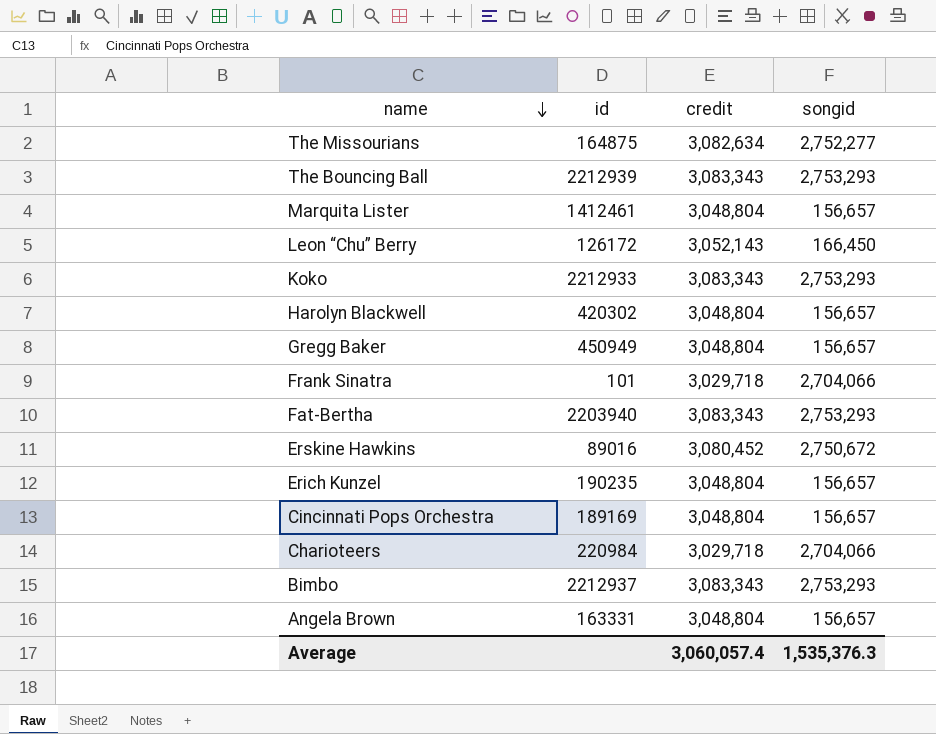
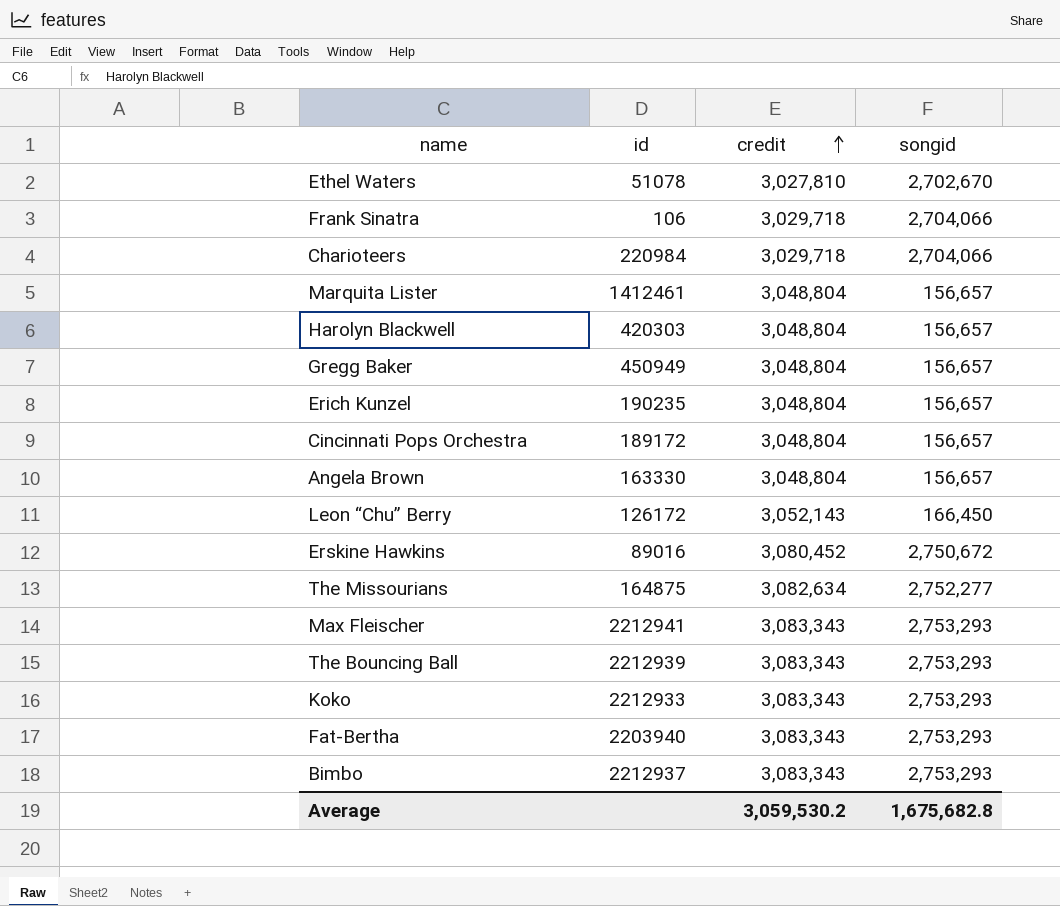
row order: name descending -> credit ascending
row Ethel Waters: none -> 51078 | 3,027,810 | 2,702,670
Frank Sinatra | id: 101 -> 106
Harolyn Blackwell | id: 420302 -> 420303
Cincinnati Pops Orchestra | id: 189169 -> 189172
Angela Brown | id: 163331 -> 163330
row Max Fleischer: none -> 2212941 | 3,083,343 | 2,753,293
Average | credit: 3,060,057.4 -> 3,059,530.2
Average | songid: 1,535,376.3 -> 1,675,682.8

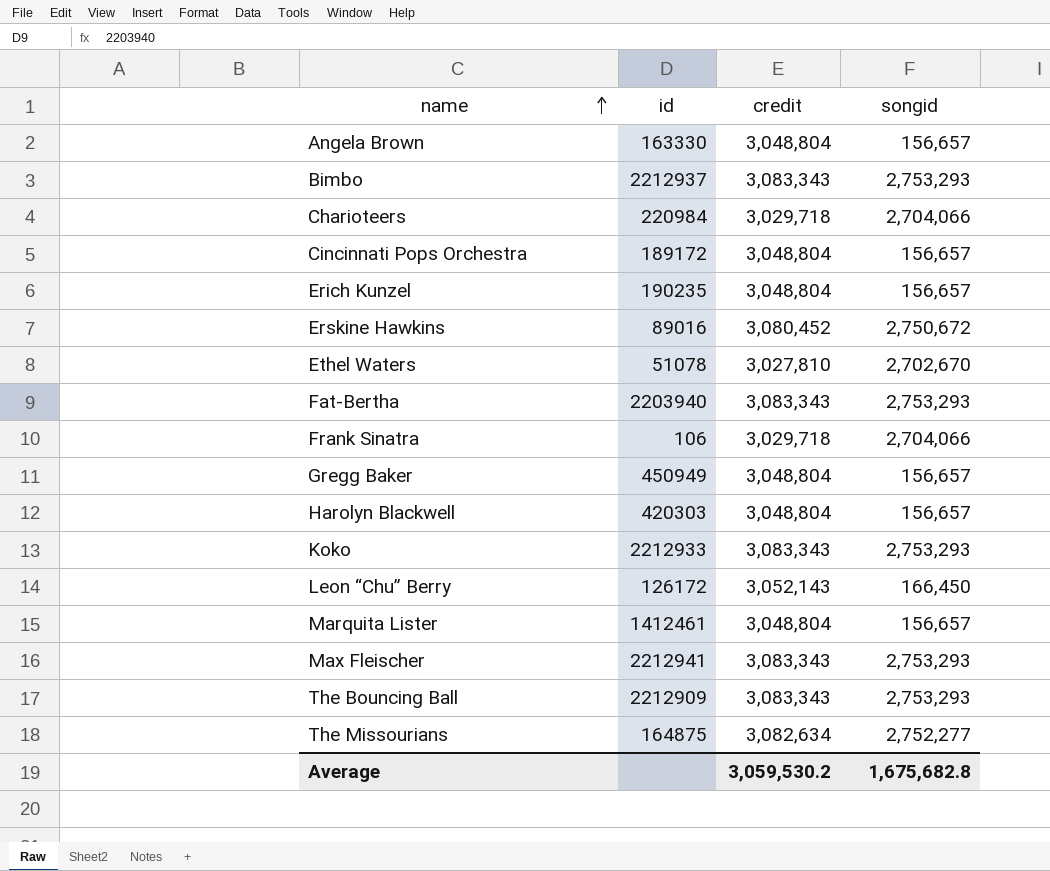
row order: credit ascending -> name ascending
The Bouncing Ball | id: 2212939 -> 2212909

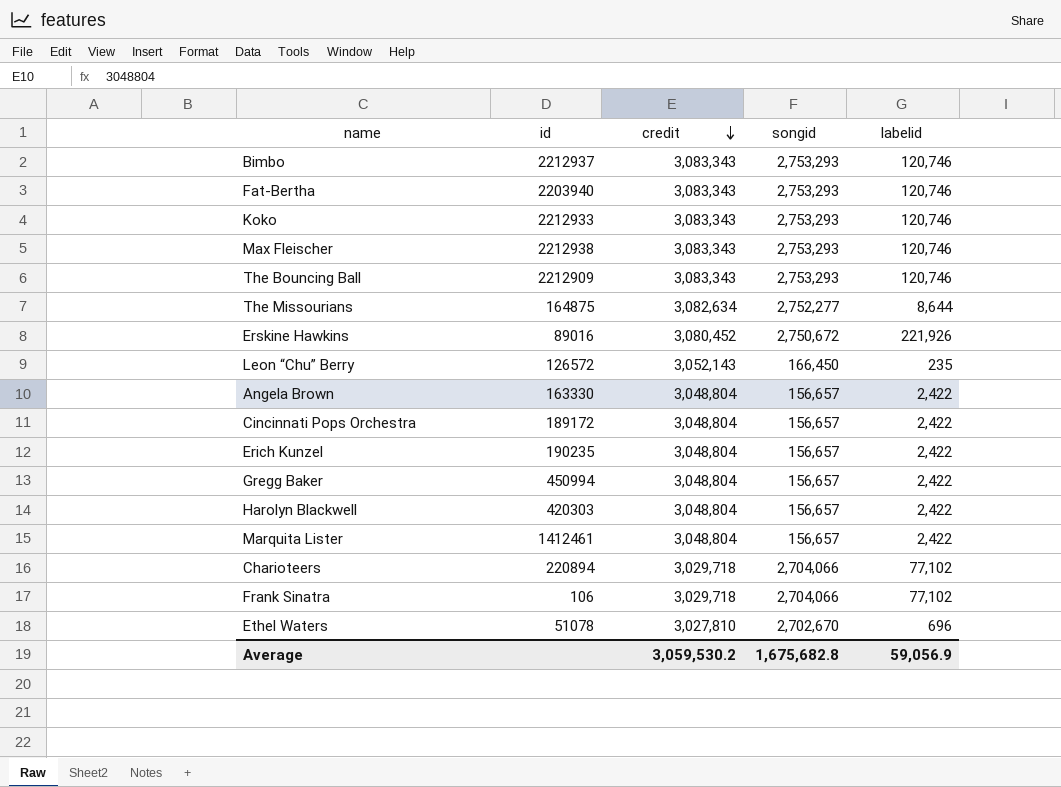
row order: name ascending -> credit descending
column labelid | position: none -> 5
Max Fleischer | id: 2212941 -> 2212938
Leon “Chu” Berry | id: 126172 -> 126572
Gregg Baker | id: 450949 -> 450994
Charioteers | id: 220984 -> 220894

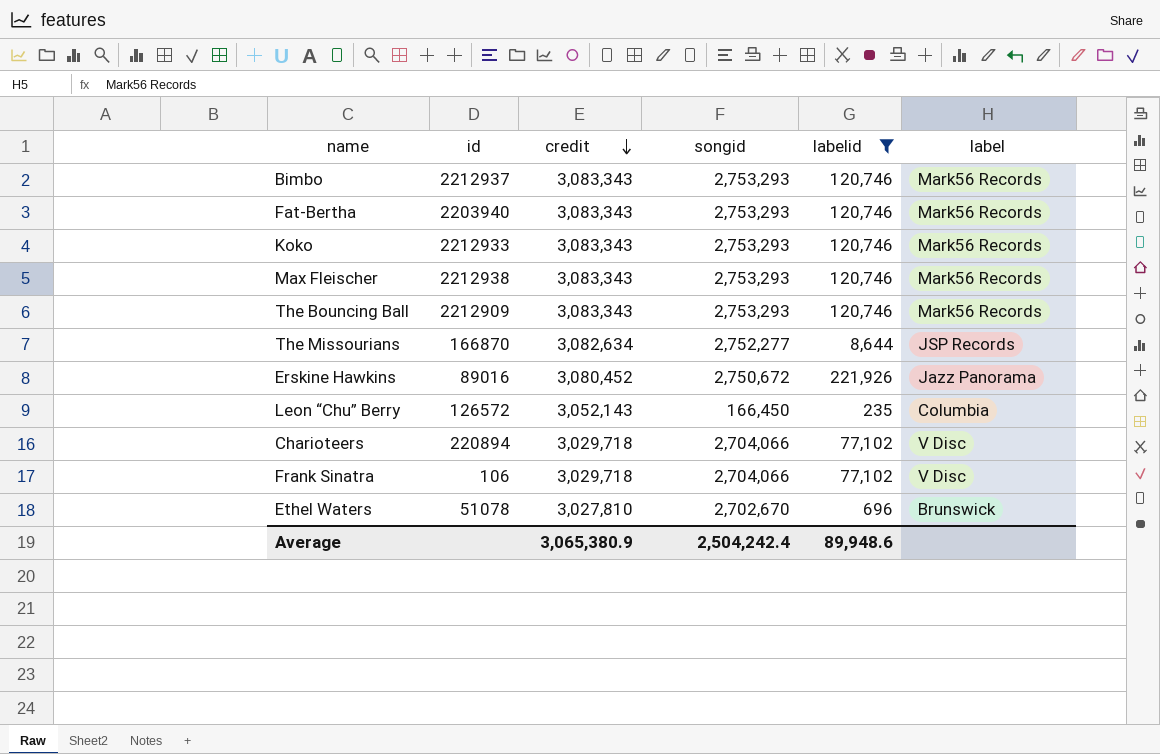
filter: none -> labelid != 2,422
column label | position: none -> 6
The Missourians | id: 164875 -> 166870
Average | credit: 3,059,530.2 -> 3,065,380.9
Average | songid: 1,675,682.8 -> 2,504,242.4
Average | labelid: 59,056.9 -> 89,948.6

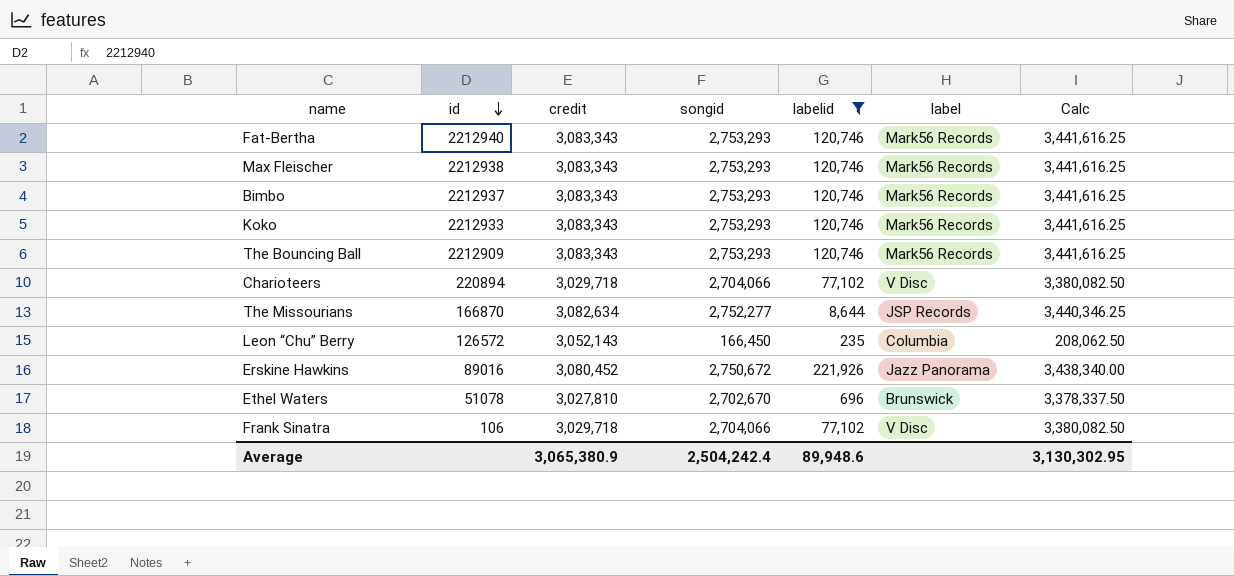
row order: credit descending -> id descending
column Calc | formula: none -> [songid] * 1.25
Fat‐Bertha | id: 2203940 -> 2212940

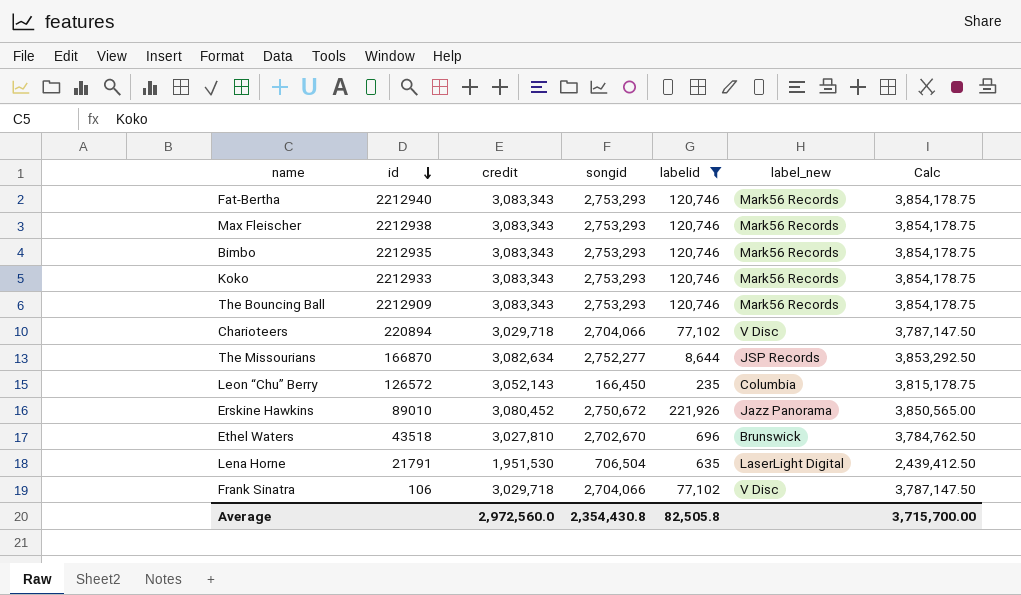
column name: label -> label_new
column Calc | formula: [songid] * 1.25 -> [credit] * 1.25
Bimbo | id: 2212937 -> 2212935
Erskine Hawkins | id: 89016 -> 89010
Ethel Waters | id: 51078 -> 43518
row Lena Horne: none -> 21791 | 1,951,530 | 706,504 | 635 | LaserLight Digital | 2,439,412.50
Average | credit: 3,065,380.9 -> 2,972,560.0
Average | songid: 2,504,242.4 -> 2,354,430.8
Average | labelid: 89,948.6 -> 82,505.8
Average | Calc: 3,130,302.95 -> 3,715,700.00

